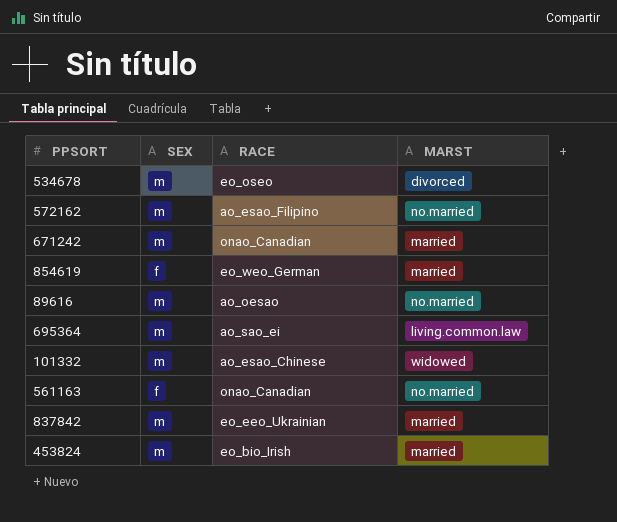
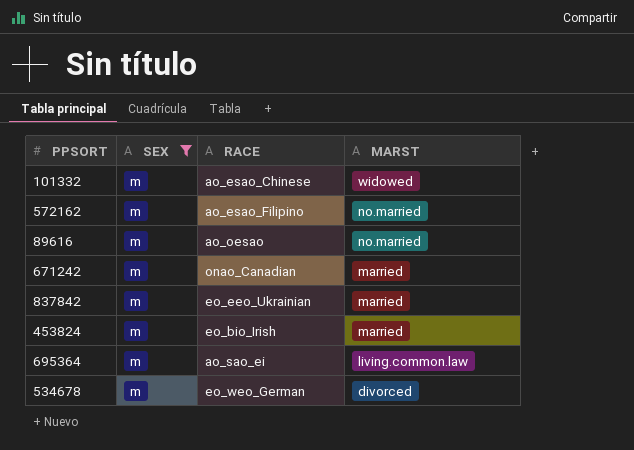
filter: none -> SEX = m
row order: none -> MARST descending
534678 | RACE: eo_oseo -> eo_weo_German

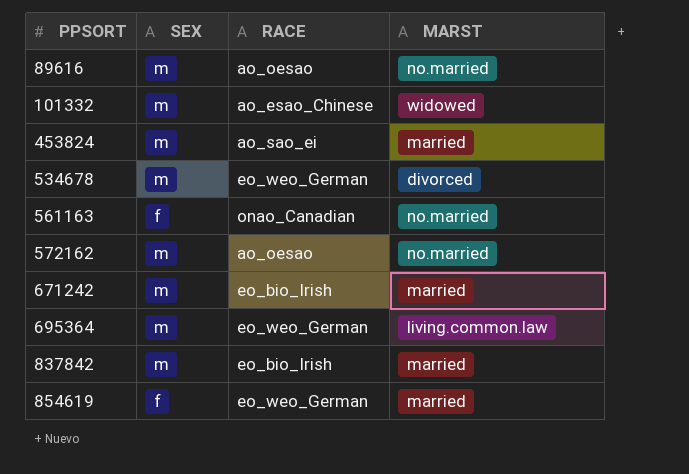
filter: SEX = m -> none
row order: MARST descending -> PPSORT ascending
453824 | RACE: eo_bio_Irish -> ao_sao_ei
572162 | RACE: ao_esao_Filipino -> ao_oesao
671242 | RACE: onao_Canadian -> eo_bio_Irish
695364 | RACE: ao_sao_ei -> eo_weo_German
837842 | RACE: eo_eeo_Ukrainian -> eo_bio_Irish

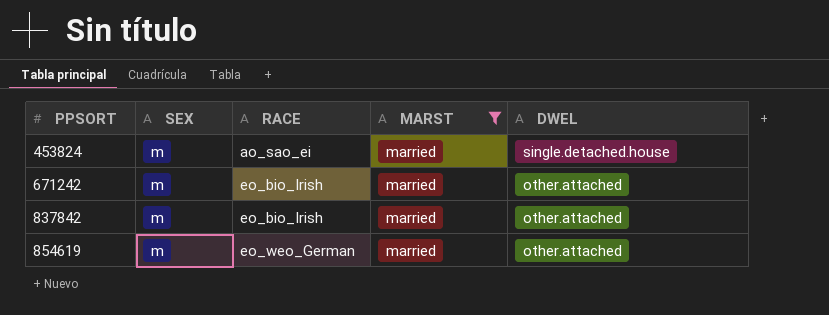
filter: none -> MARST = married
column DWEL | position: none -> 5
854619 | SEX: f -> m

